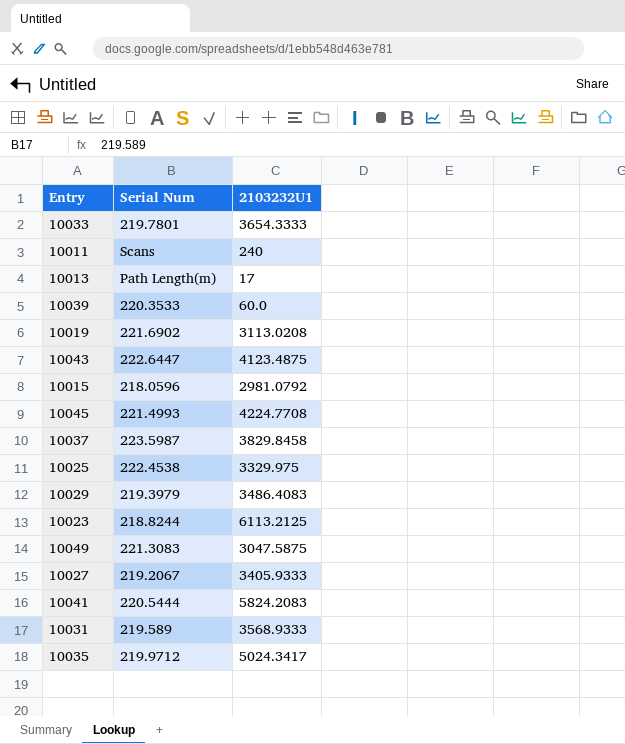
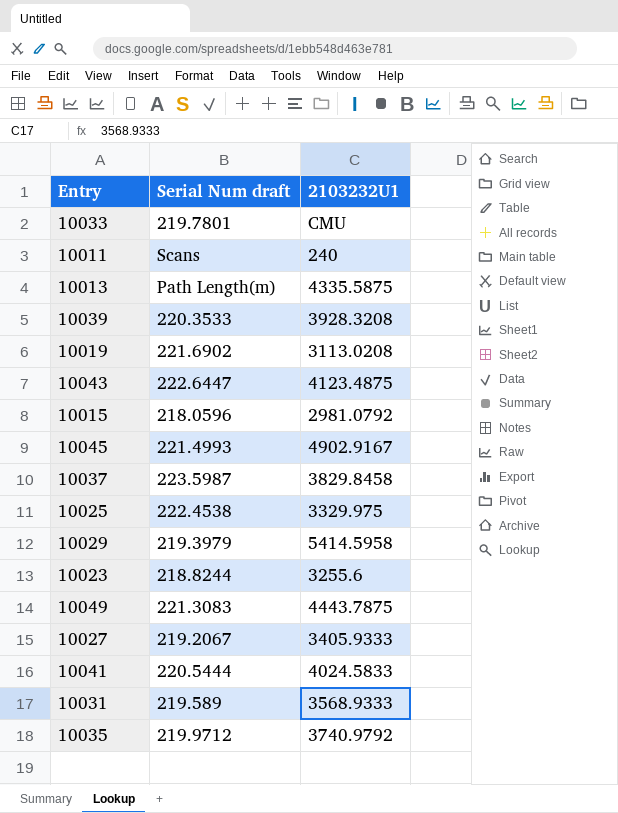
column name: Serial Num -> Serial Num draft
10033 | 2103232U1: 3654.3333 -> CMU
10013 | 2103232U1: 17 -> 4335.5875
10039 | 2103232U1: 60.0 -> 3928.3208
10045 | 2103232U1: 4224.7708 -> 4902.9167
10029 | 2103232U1: 3486.4083 -> 5414.5958
10023 | 2103232U1: 6113.2125 -> 3255.6
10049 | 2103232U1: 3047.5875 -> 4443.7875
10041 | 2103232U1: 5824.2083 -> 4024.5833
10035 | 2103232U1: 5024.3417 -> 3740.9792

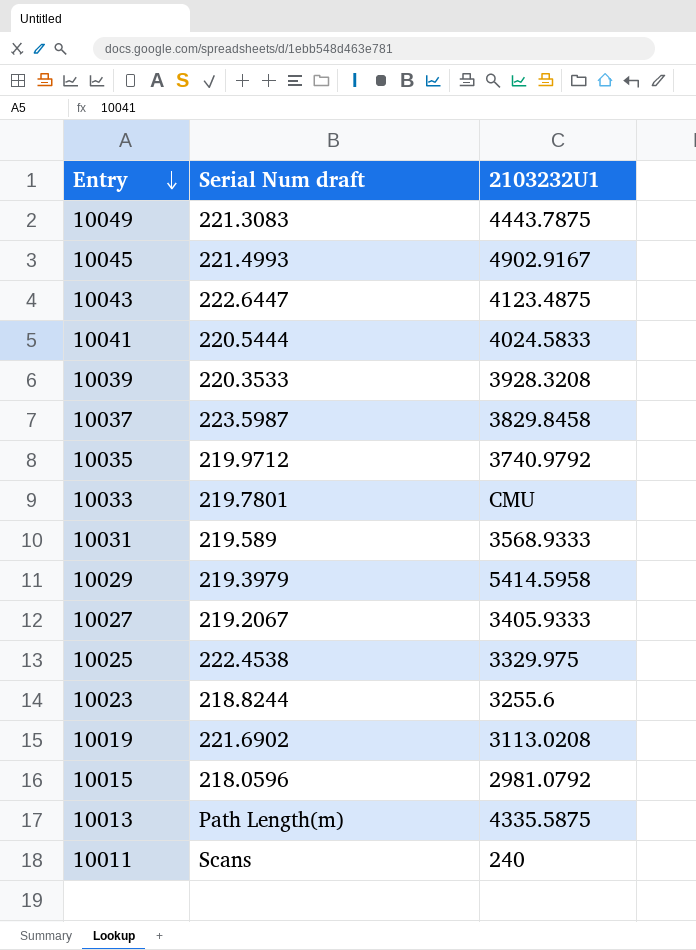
row order: none -> Entry descending

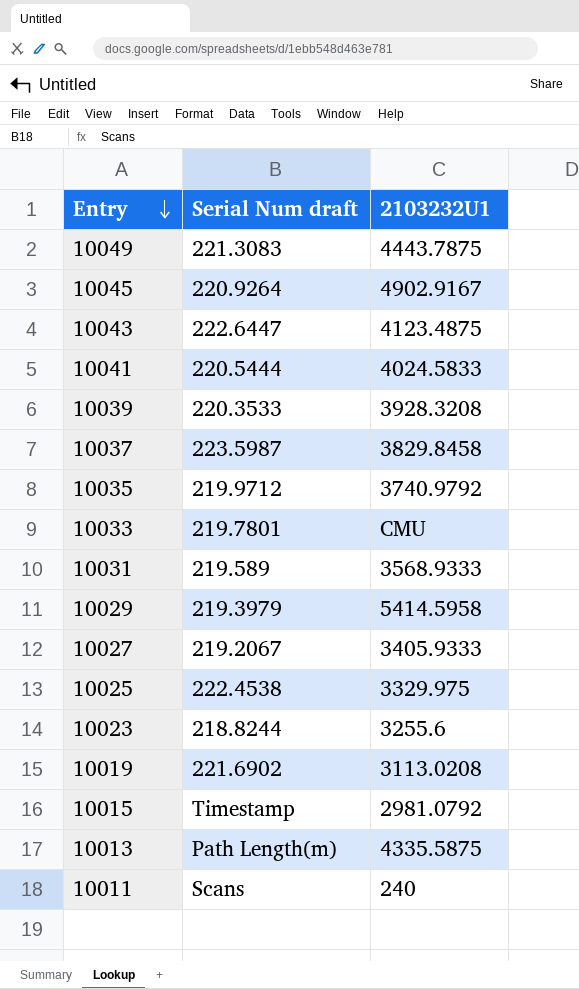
10045 | Serial Num draft: 221.4993 -> 220.9264
10015 | Serial Num draft: 218.0596 -> Timestamp

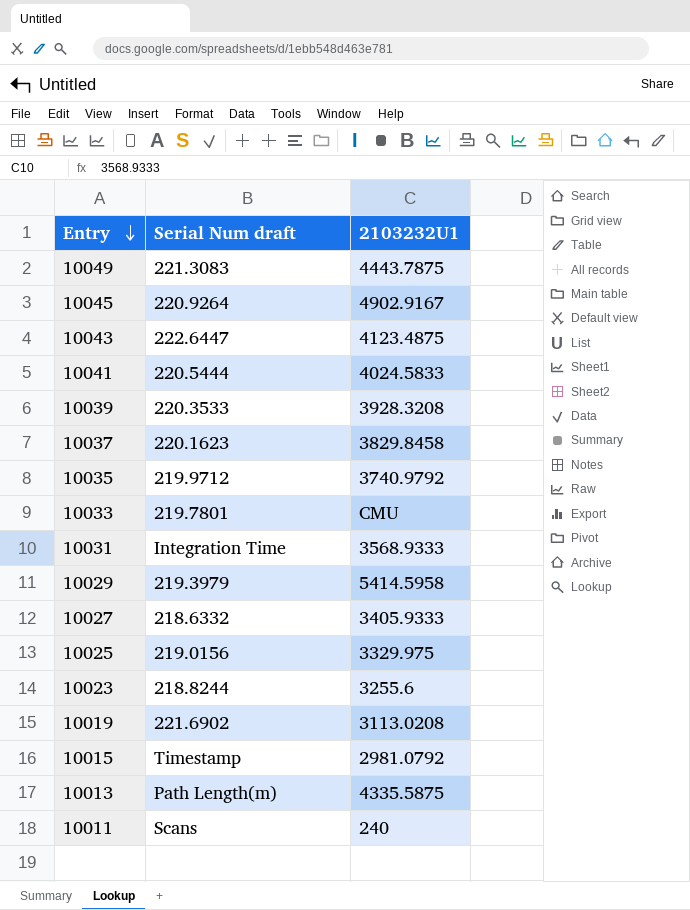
10037 | Serial Num draft: 223.5987 -> 220.1623
10031 | Serial Num draft: 219.589 -> Integration Time
10027 | Serial Num draft: 219.2067 -> 218.6332
10025 | Serial Num draft: 222.4538 -> 219.0156

